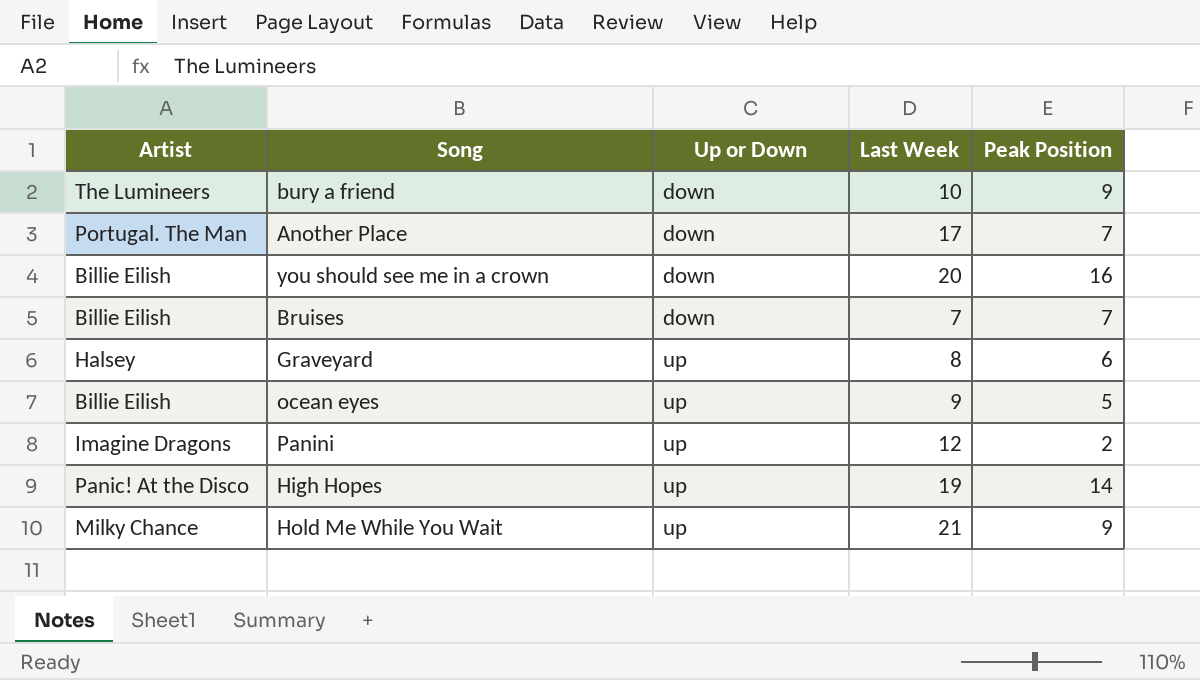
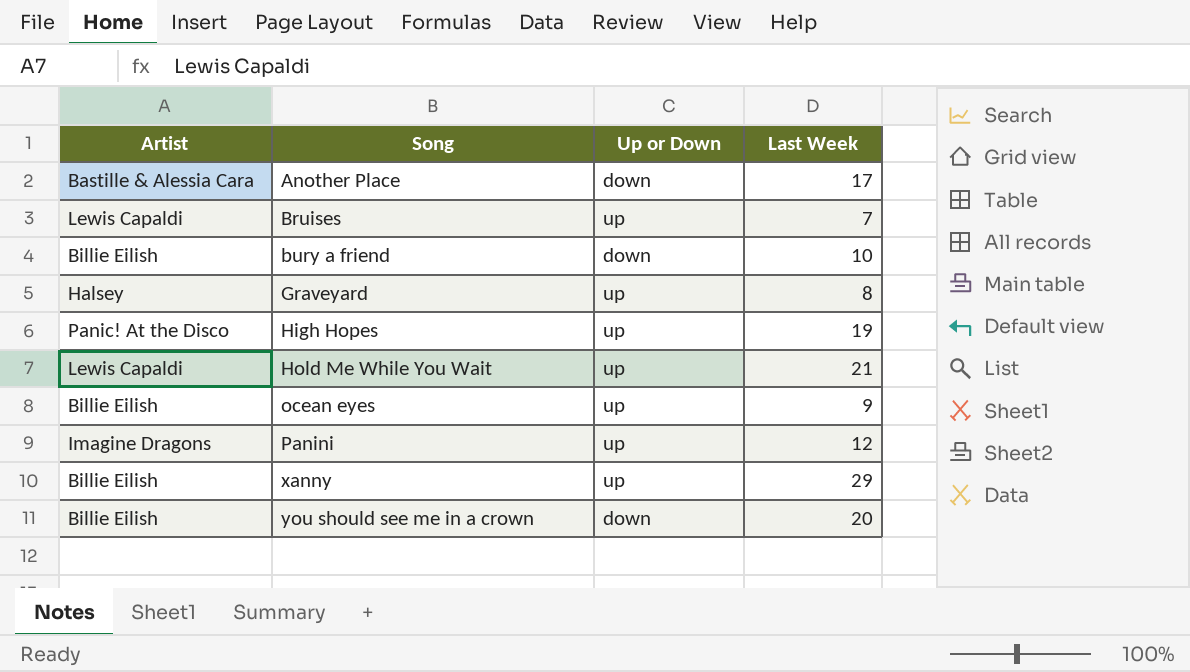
row order: Up or Down ascending -> Song ascending
column Peak Position | position: 5 -> none
Another Place | Artist: Portugal. The Man -> Bastille & Alessia Cara
Bruises | Artist: Billie Eilish -> Lewis Capaldi
Bruises | Up or Down: down -> up
bury a friend | Artist: The Lumineers -> Billie Eilish
Hold Me While You Wait | Artist: Milky Chance -> Lewis Capaldi
row xanny: none -> Billie Eilish | up | 29

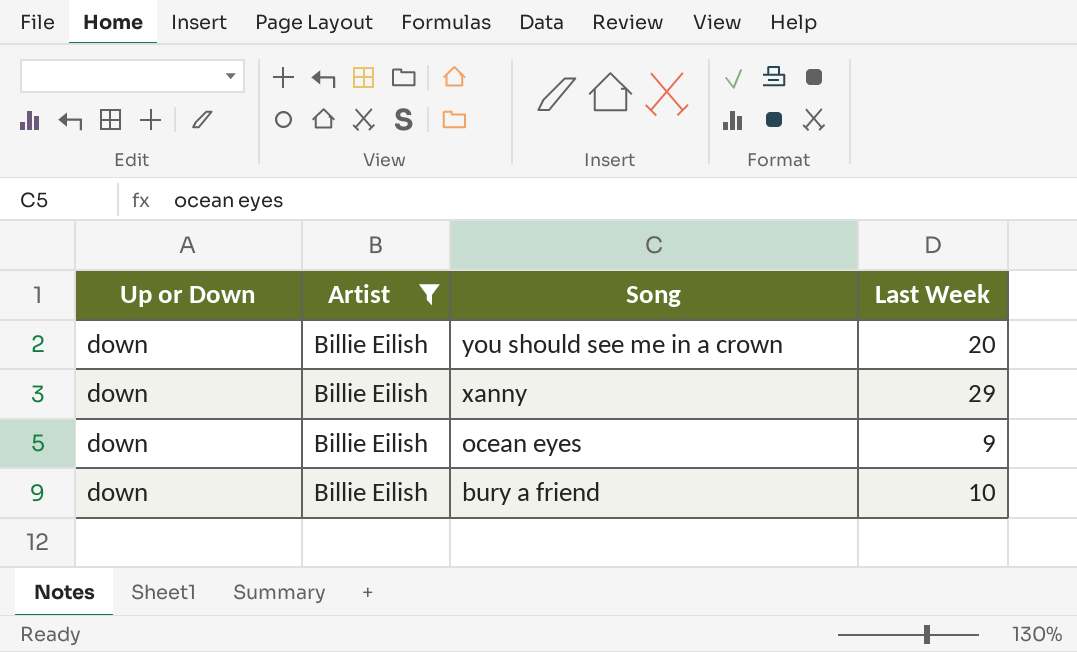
filter: none -> Artist = Billie Eilish
row order: Song ascending -> Song descending
column Up or Down | position: 3 -> 1
xanny | Up or Down: up -> down
ocean eyes | Up or Down: up -> down

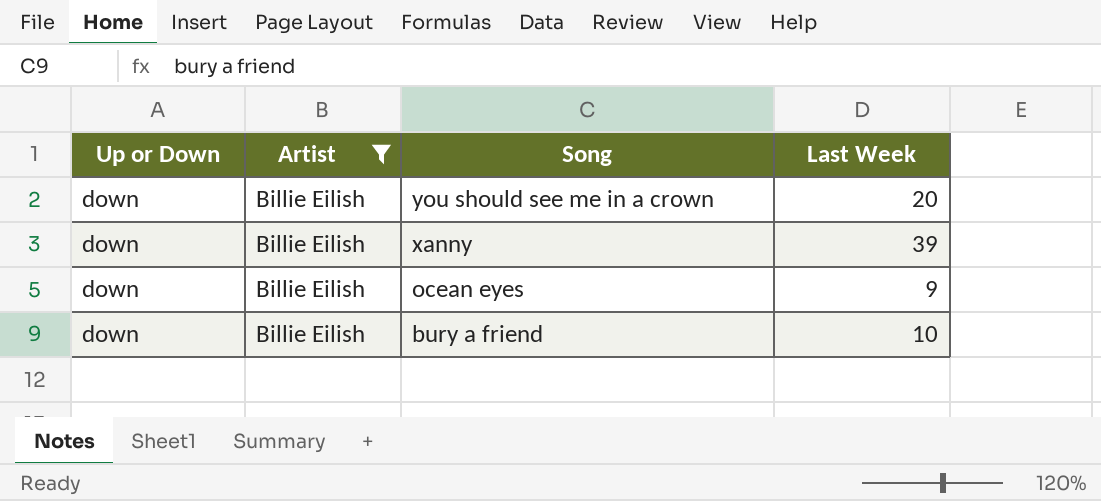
xanny | Last Week: 29 -> 39

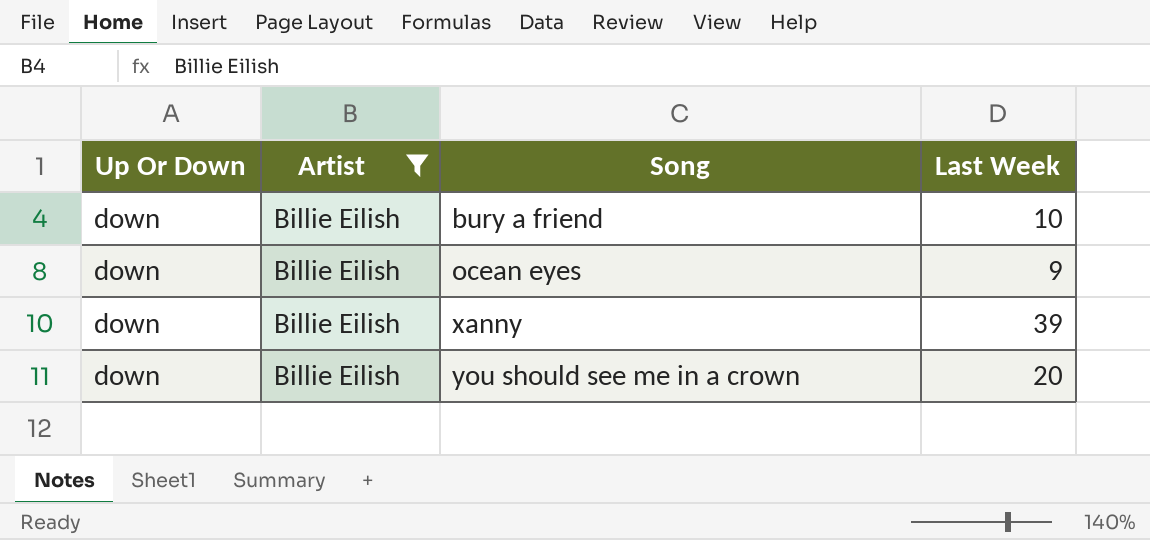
row order: Song descending -> Song ascending
column name: Up or Down -> Up Or Down

